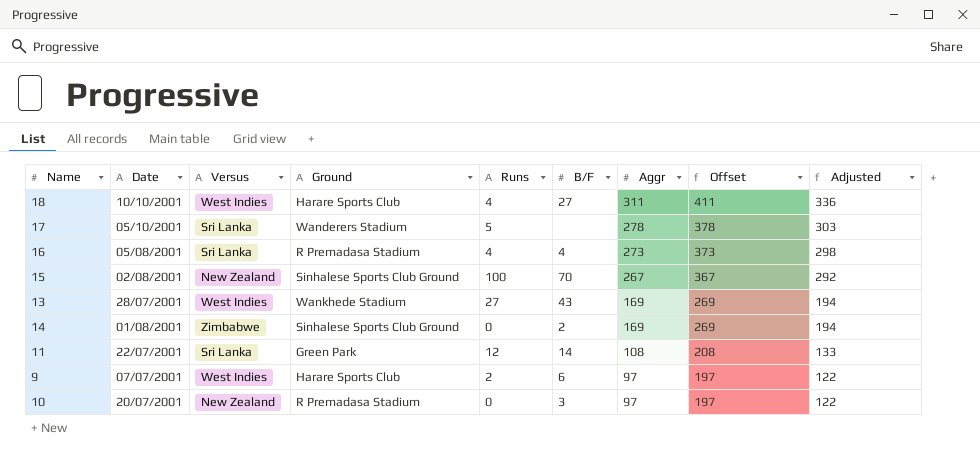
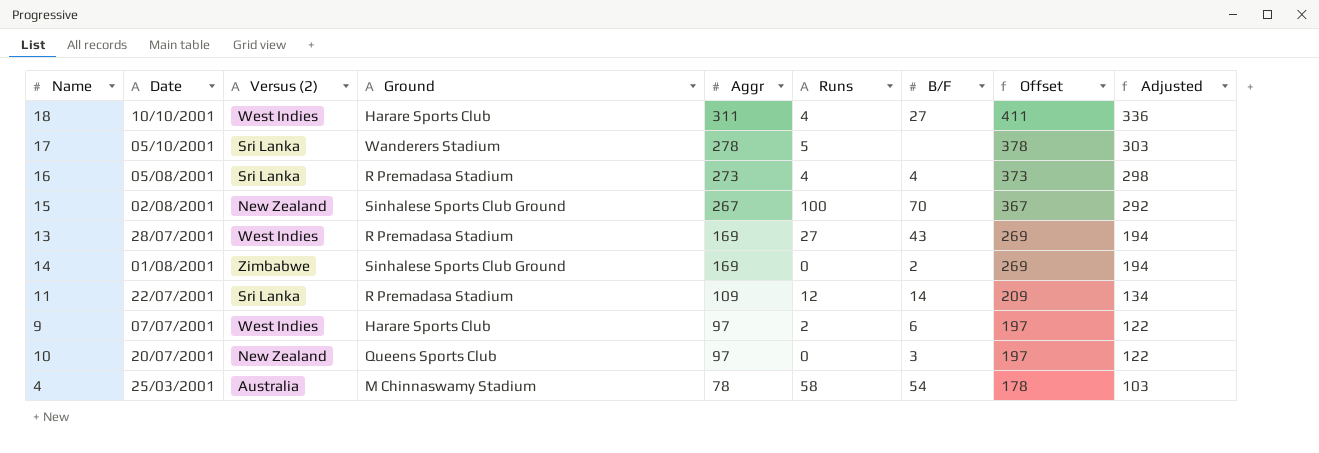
column name: Versus -> Versus (2)
column Aggr | position: 7 -> 5
13 | Ground: Wankhede Stadium -> R Premadasa Stadium
11 | Ground: Green Park -> R Premadasa Stadium
11 | Aggr: 108 -> 109
11 | Offset: 208 -> 209
11 | Adjusted: 133 -> 134
10 | Ground: R Premadasa Stadium -> Queens Sports Club
row 4: none -> 25/03/2001 | Australia | M Chinnaswamy Stadium | 78 | 58 | 54 | 178 | 103

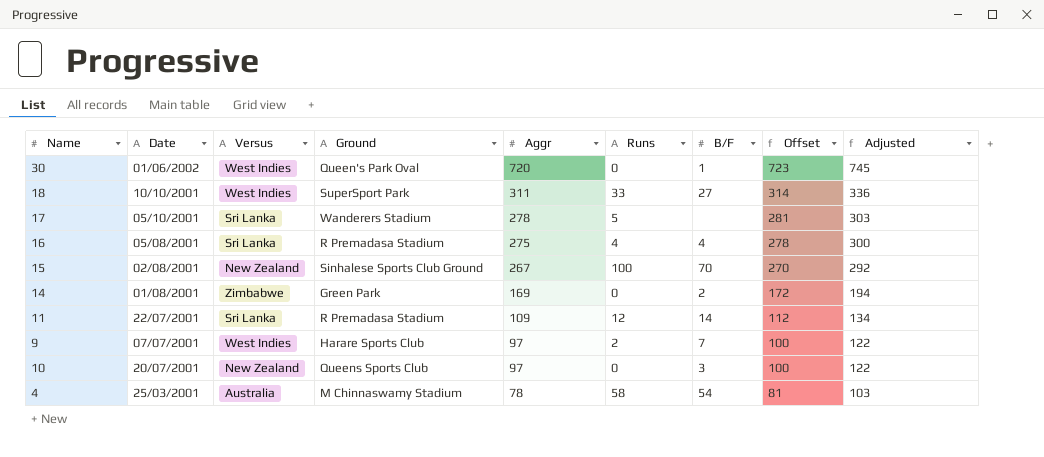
column name: Versus (2) -> Versus
column Offset | formula: [Aggr] + 100 -> [Aggr] + 3
row 13: 28/07/2001 | West Indies | R Premadasa Stadium | 169 | 27 | 43 | 269 | 194 -> none
row 30: none -> 01/06/2002 | West Indies | Queen's Park Oval | 720 | 0 | 1 | 723 | 745
18 | Ground: Harare Sports Club -> SuperSport Park
18 | Runs: 4 -> 33
16 | Aggr: 273 -> 275
16 | Adjusted: 298 -> 300
14 | Ground: Sinhalese Sports Club Ground -> Green Park
9 | B/F: 6 -> 7

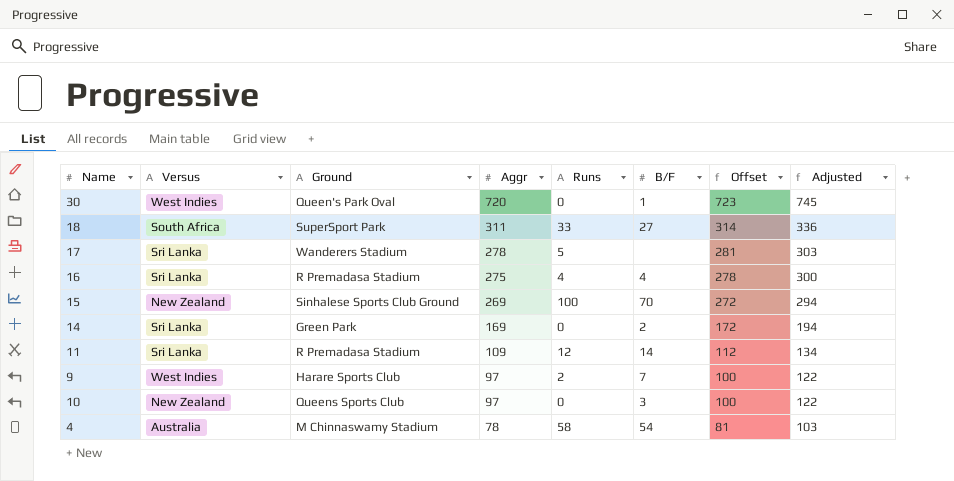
column Date | position: 2 -> none
18 | Versus: West Indies -> South Africa
15 | Aggr: 267 -> 269
15 | Offset: 270 -> 272
15 | Adjusted: 292 -> 294
14 | Versus: Zimbabwe -> Sri Lanka

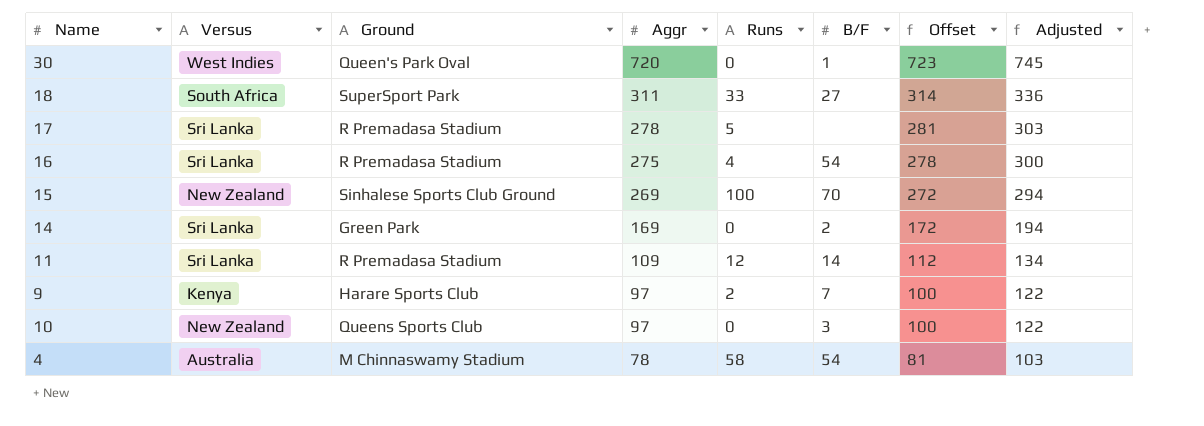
17 | Ground: Wanderers Stadium -> R Premadasa Stadium
16 | B/F: 4 -> 54
9 | Versus: West Indies -> Kenya

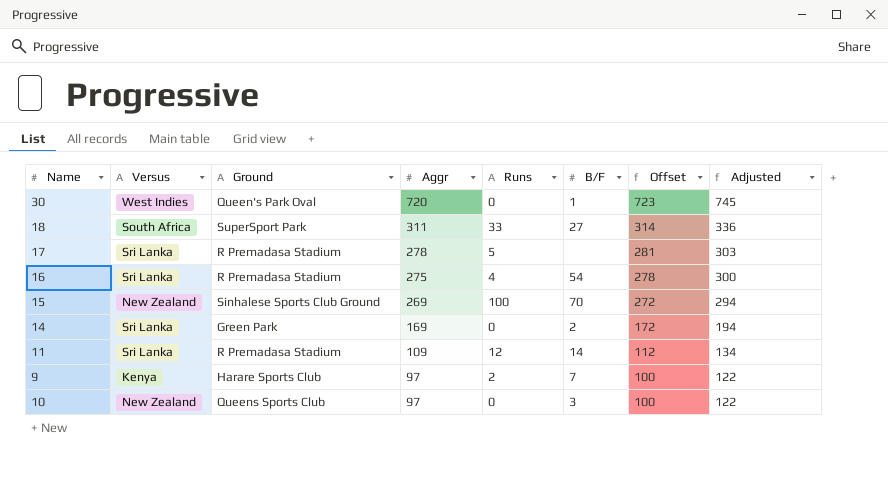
row 4: Australia | M Chinnaswamy Stadium | 78 | 58 | 54 | 81 | 103 -> none

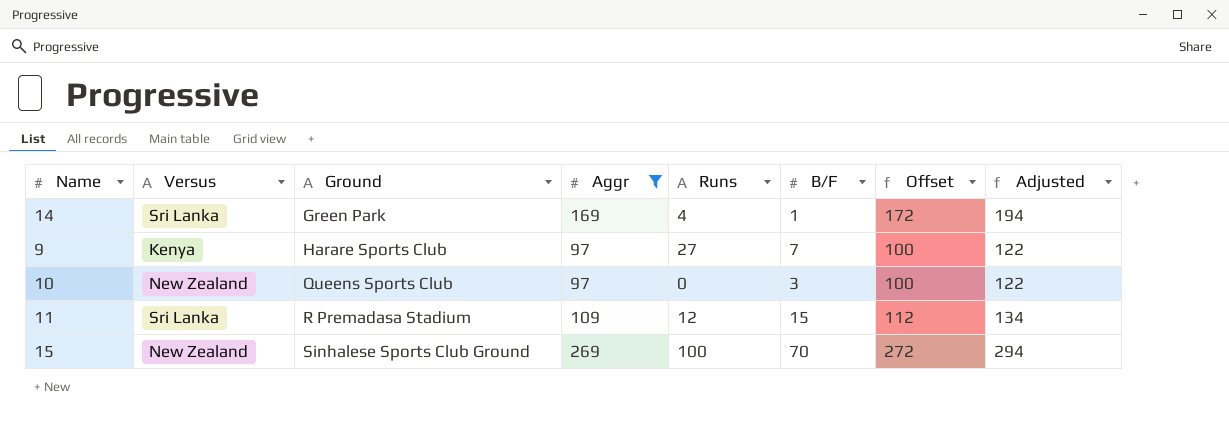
filter: none -> Aggr <= 269
row order: Aggr descending -> Ground ascending
14 | Runs: 0 -> 4
14 | B/F: 2 -> 1
9 | Runs: 2 -> 27
11 | B/F: 14 -> 15

